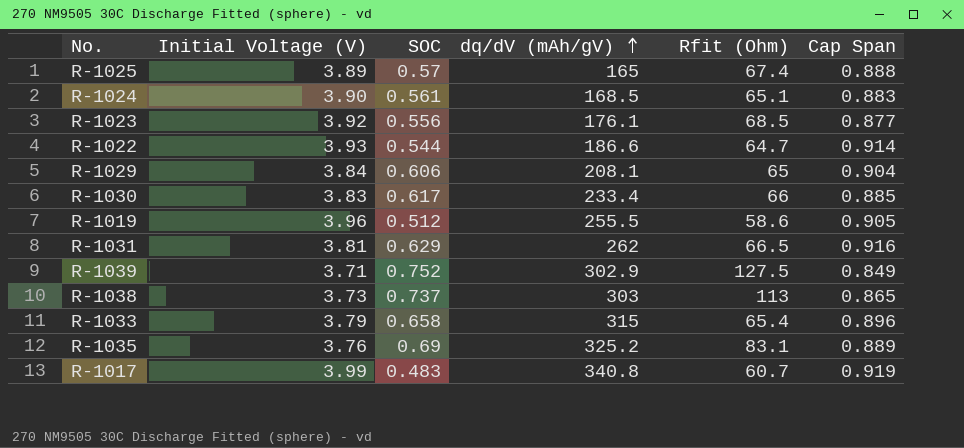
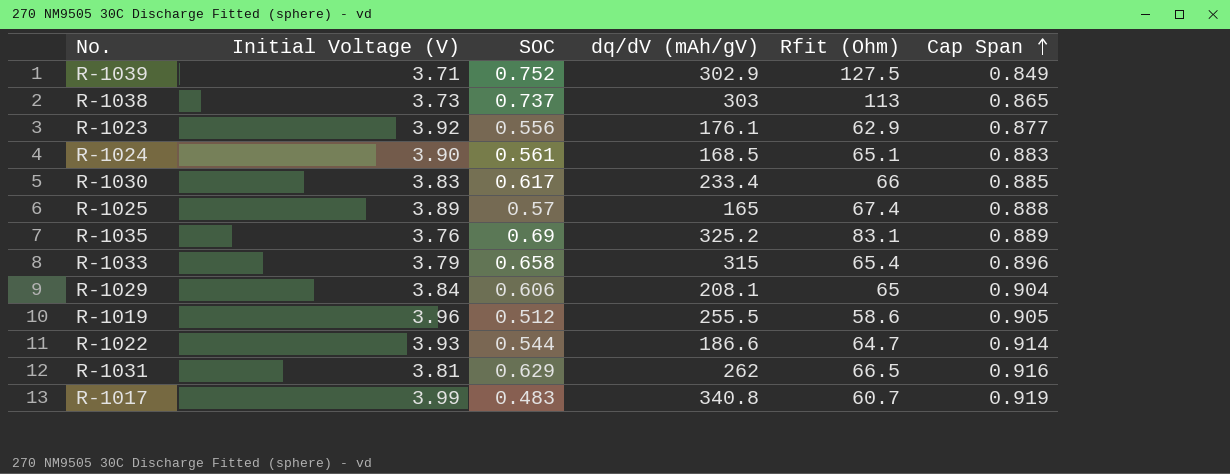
row order: dq/dV (mAh/gV) ascending -> Cap Span ascending
R-1023 | Rfit (Ohm): 68.5 -> 62.9

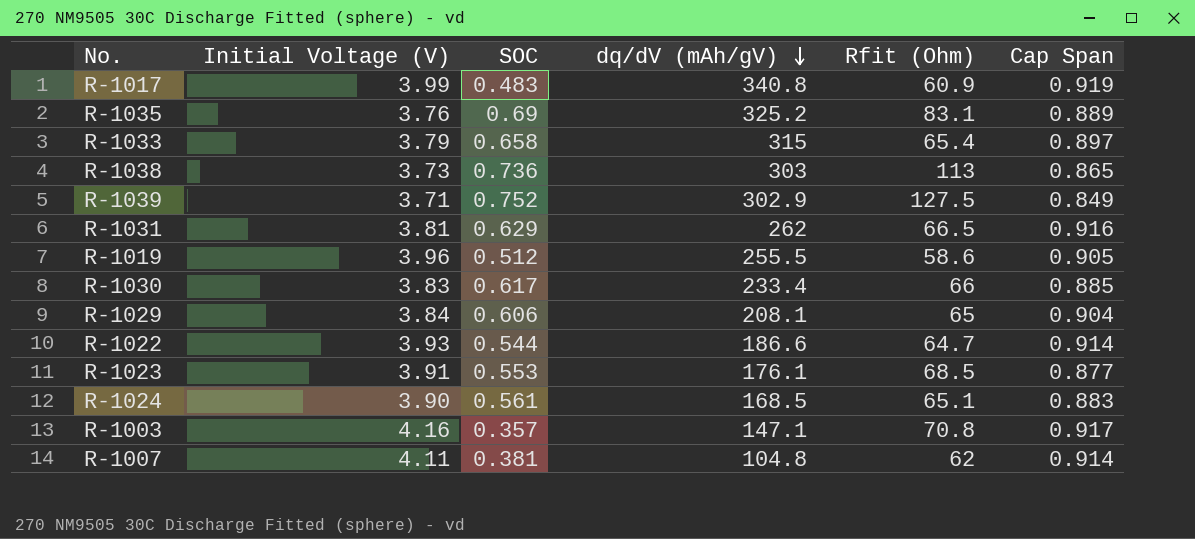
row order: Cap Span ascending -> dq/dV (mAh/gV) descending
row R-1025: 3.89 | 0.57 | 165 | 67.4 | 0.888 -> none
R-1017 | Rfit (Ohm): 60.7 -> 60.9
R-1033 | Cap Span: 0.896 -> 0.897
R-1038 | SOC: 0.737 -> 0.736
R-1023 | Initial Voltage (V): 3.92 -> 3.91
R-1023 | SOC: 0.556 -> 0.553
R-1023 | Rfit (Ohm): 62.9 -> 68.5
row R-1003: none -> 4.16 | 0.357 | 147.1 | 70.8 | 0.917
row R-1007: none -> 4.11 | 0.381 | 104.8 | 62 | 0.914

